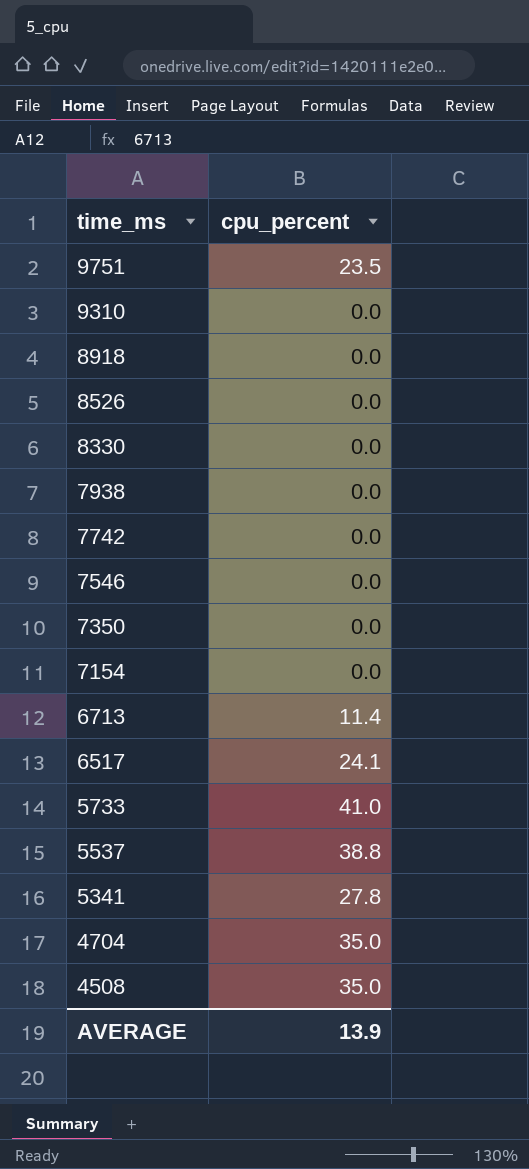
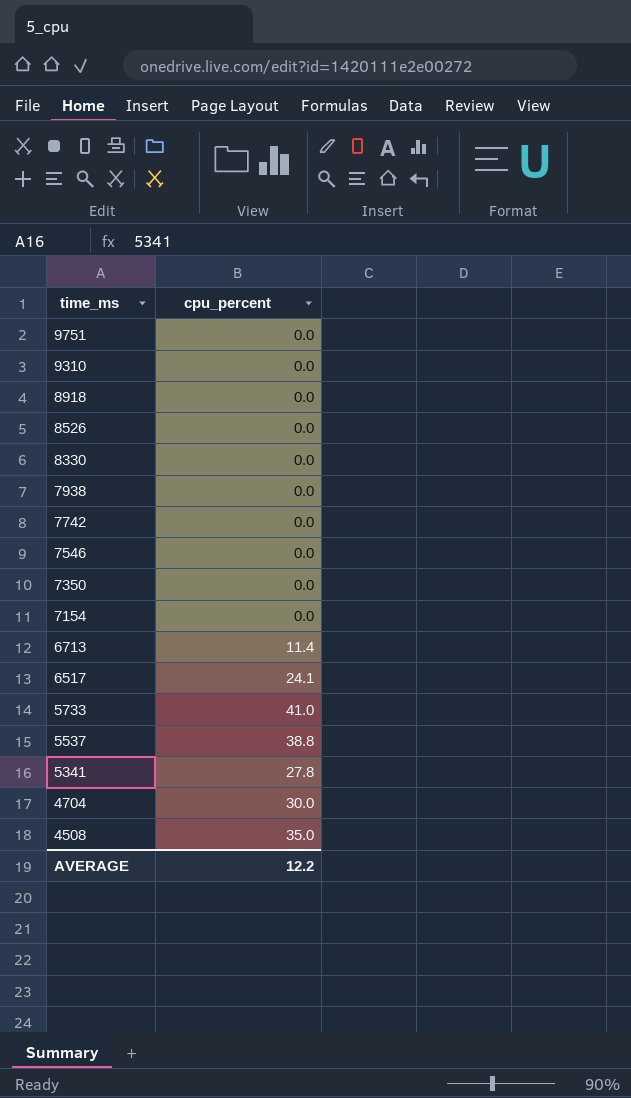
9751 | cpu_percent: 23.5 -> 0.0
4704 | cpu_percent: 35.0 -> 30.0
AVERAGE | cpu_percent: 13.9 -> 12.2

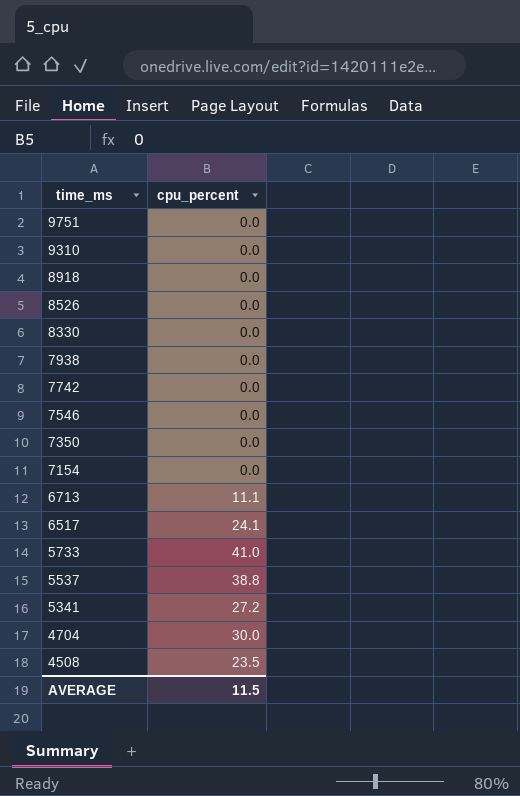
6713 | cpu_percent: 11.4 -> 11.1
5341 | cpu_percent: 27.8 -> 27.2
4508 | cpu_percent: 35.0 -> 23.5
AVERAGE | cpu_percent: 12.2 -> 11.5

